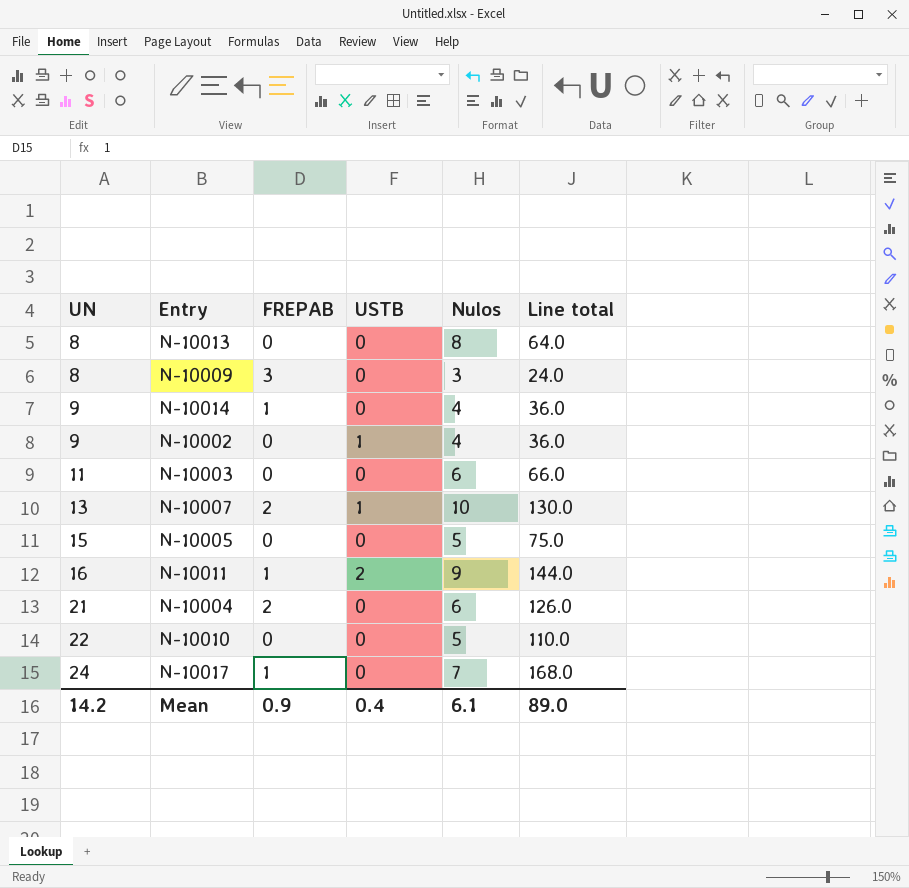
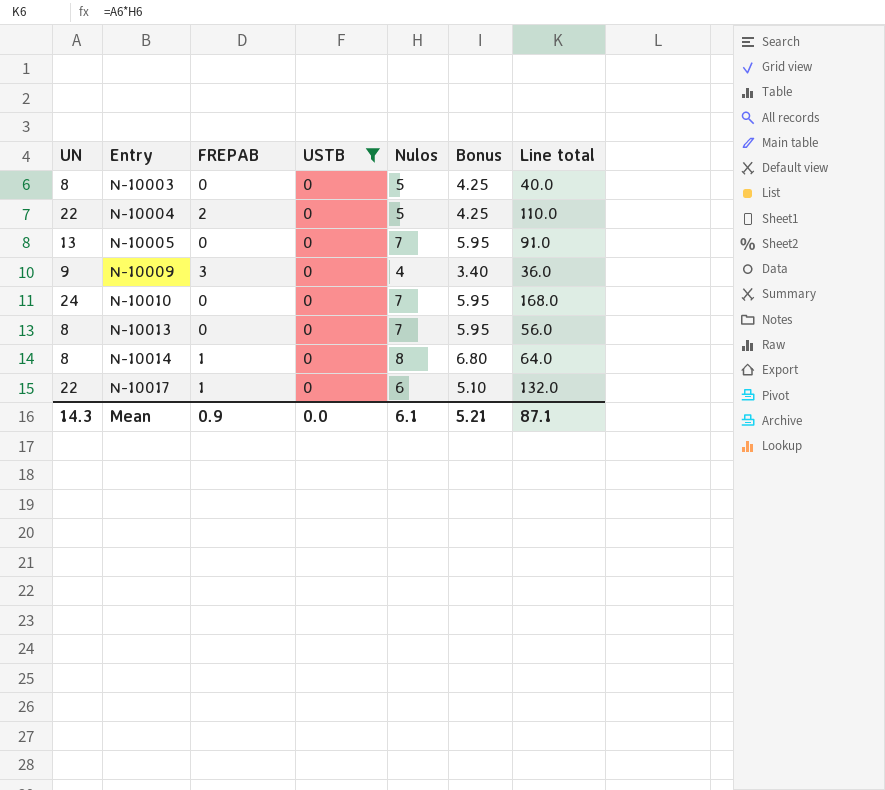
filter: none -> USTB = 0
row order: UN ascending -> Entry ascending
column Bonus | formula: none -> [Nulos] * 0.85
N-10003 | UN: 11 -> 8
N-10003 | Nulos: 6 -> 5
N-10003 | Line total: 66.0 -> 40.0
N-10004 | UN: 21 -> 22
N-10004 | Nulos: 6 -> 5
N-10004 | Line total: 126.0 -> 110.0
N-10005 | UN: 15 -> 13
N-10005 | Nulos: 5 -> 7
N-10005 | Line total: 75.0 -> 91.0
N-10009 | UN: 8 -> 9
N-10009 | Nulos: 3 -> 4
N-10009 | Line total: 24.0 -> 36.0
N-10010 | UN: 22 -> 24
N-10010 | Nulos: 5 -> 7
N-10010 | Line total: 110.0 -> 168.0
N-10013 | Nulos: 8 -> 7
N-10013 | Line total: 64.0 -> 56.0
N-10014 | UN: 9 -> 8
N-10014 | Nulos: 4 -> 8
N-10014 | Line total: 36.0 -> 64.0
N-10017 | UN: 24 -> 22
N-10017 | Nulos: 7 -> 6
N-10017 | Line total: 168.0 -> 132.0
Mean | UN: 14.2 -> 14.3
Mean | USTB: 0.4 -> 0.0
Mean | Line total: 89.0 -> 87.1

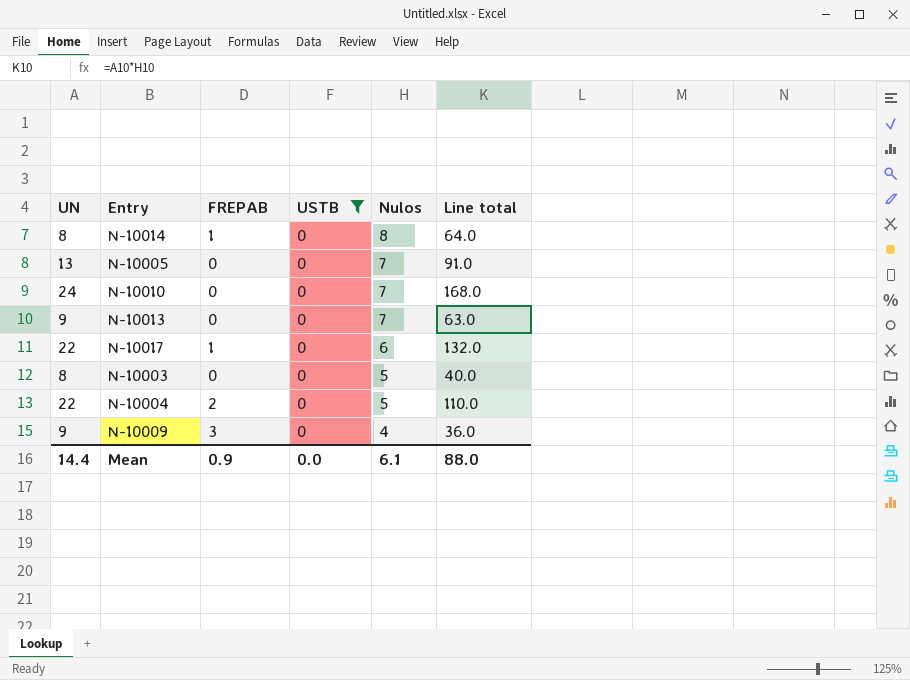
row order: Entry ascending -> Nulos descending
column Bonus | formula: [Nulos] * 0.85 -> none
N-10013 | UN: 8 -> 9
N-10013 | Line total: 56.0 -> 63.0
Mean | UN: 14.3 -> 14.4
Mean | Line total: 87.1 -> 88.0

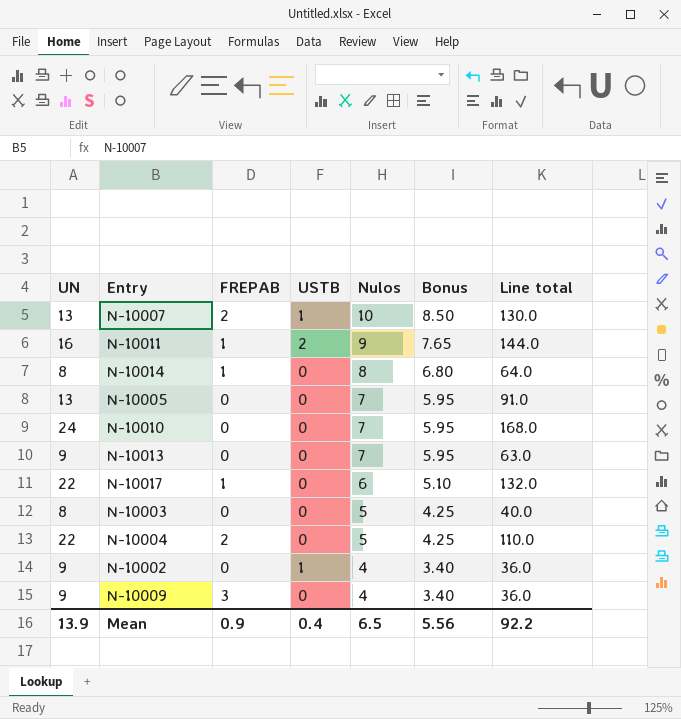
filter: USTB = 0 -> none
column Bonus | formula: none -> [Nulos] * 0.85
Mean | UN: 14.4 -> 13.9
Mean | USTB: 0.0 -> 0.4
Mean | Nulos: 6.1 -> 6.5
Mean | Line total: 88.0 -> 92.2

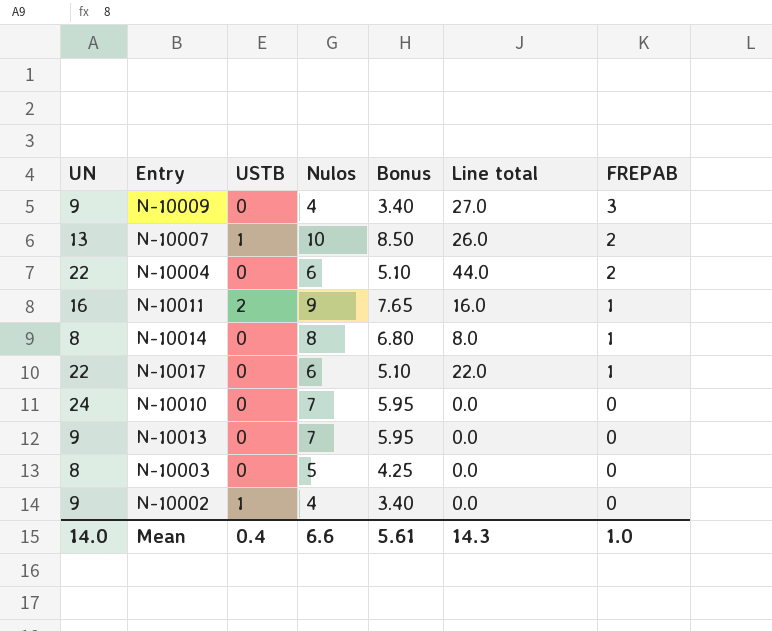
row order: Nulos descending -> FREPAB descending
column Line total | formula: [UN] * [Nulos] -> [UN] * [FREPAB]
column FREPAB | position: 3 -> 7
row N-10005: 13 | 0 | 0 | 7 | 5.95 | 91.0 -> none
N-10004 | Nulos: 5 -> 6
N-10004 | Bonus: 4.25 -> 5.10
Mean | UN: 13.9 -> 14.0
Mean | Nulos: 6.5 -> 6.6
Mean | Bonus: 5.56 -> 5.61
Mean | Line total: 92.2 -> 14.3
Mean | FREPAB: 0.9 -> 1.0

